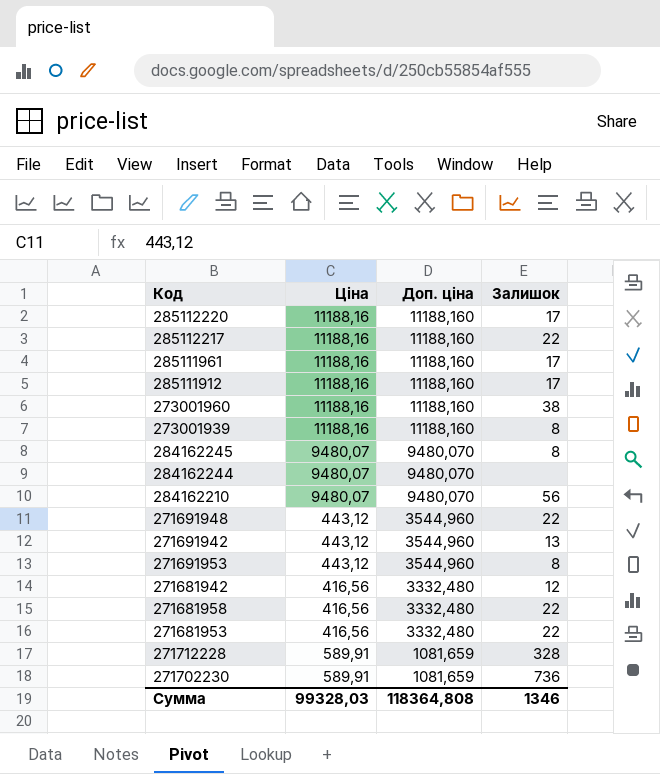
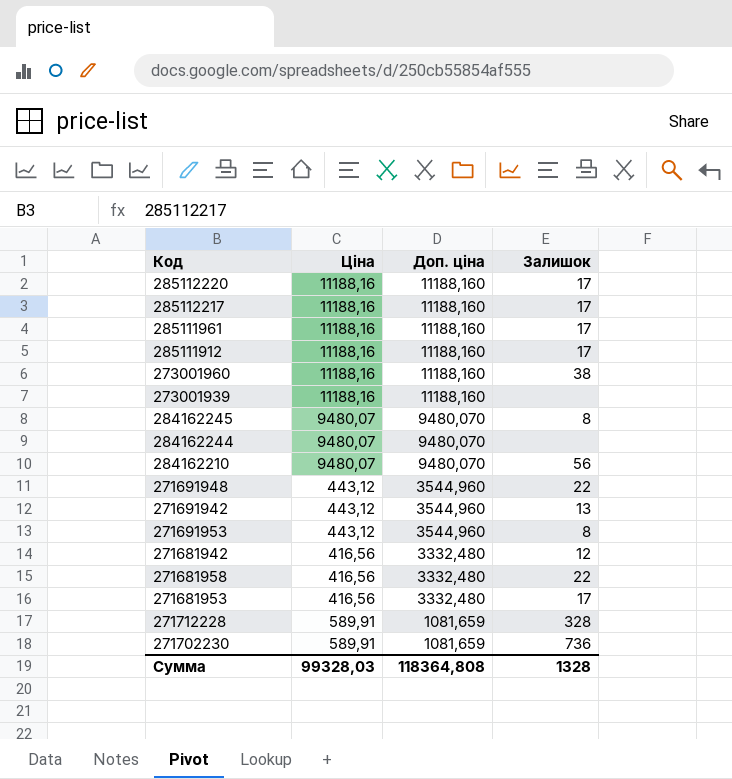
285112217 | Залишок: 22 -> 17
273001939 | Залишок: 8 -> none
271681953 | Залишок: 22 -> 17
Сумма | Залишок: 1346 -> 1328

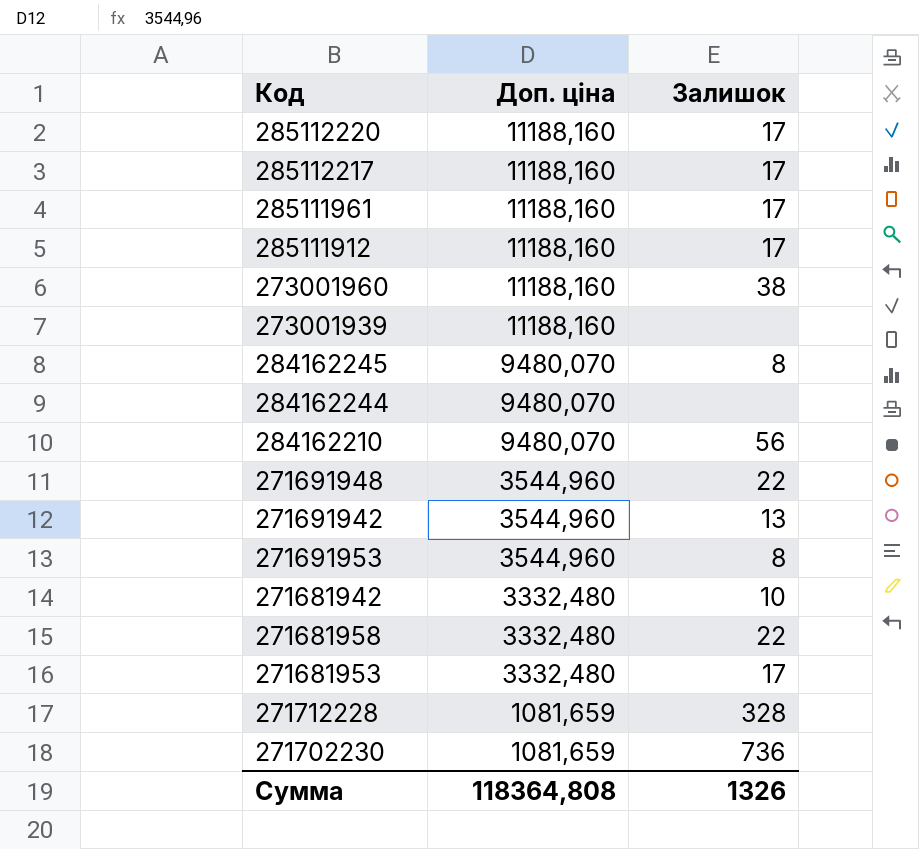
column Ціна | position: 2 -> none
271681942 | Залишок: 12 -> 10
Сумма | Залишок: 1328 -> 1326

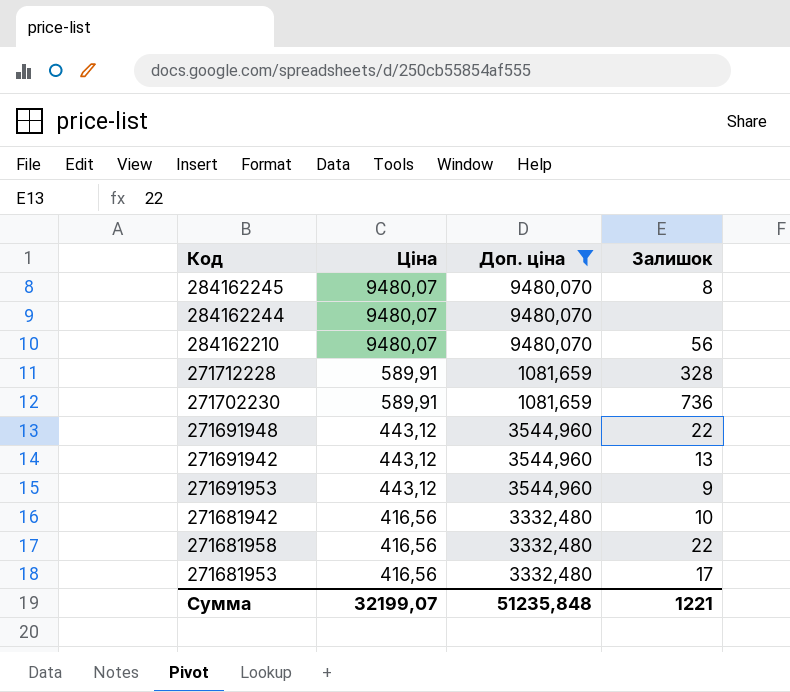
filter: none -> Доп. ціна != 11188,160
row order: Доп. ціна descending -> Ціна descending
column Ціна | position: none -> 2
271691953 | Залишок: 8 -> 9
Сумма | Доп. ціна: 118364,808 -> 51235,848
Сумма | Залишок: 1326 -> 1221

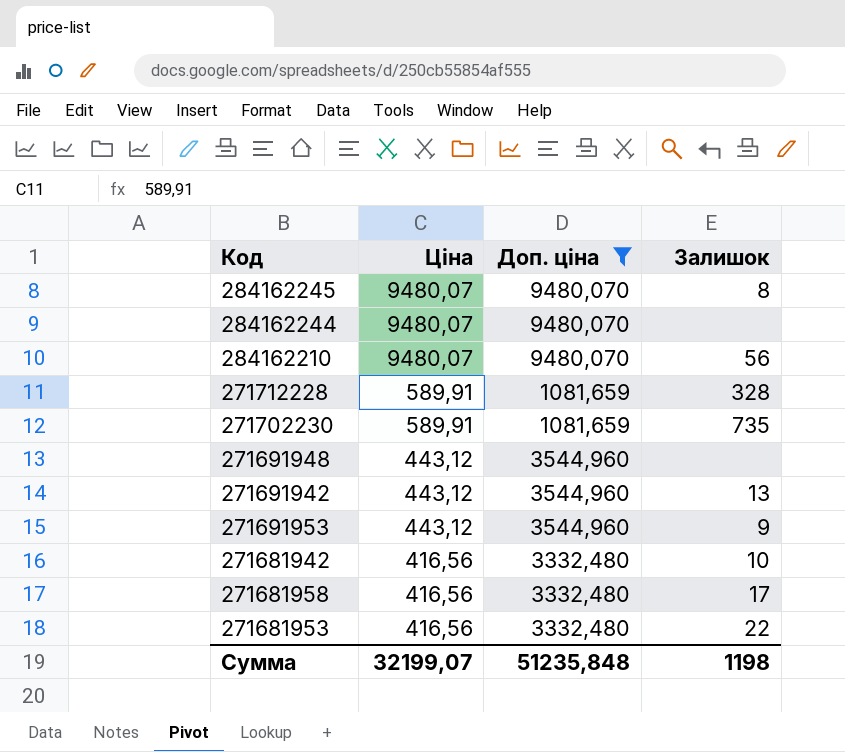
271702230 | Залишок: 736 -> 735
271691948 | Залишок: 22 -> none
271681958 | Залишок: 22 -> 17
271681953 | Залишок: 17 -> 22
Сумма | Залишок: 1221 -> 1198

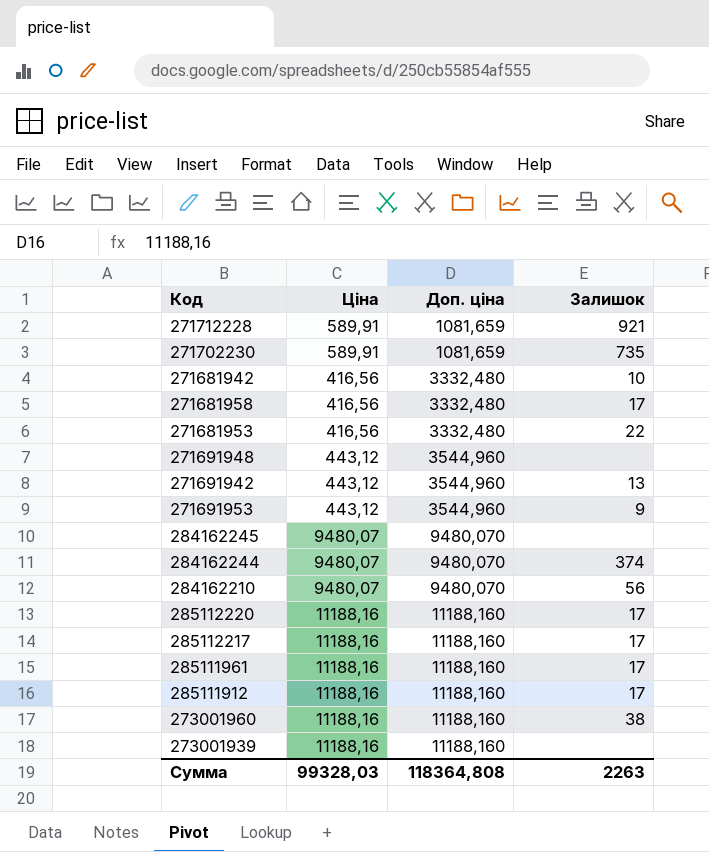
filter: Доп. ціна != 11188,160 -> none
row order: Ціна descending -> Доп. ціна ascending
271712228 | Залишок: 328 -> 921
284162245 | Залишок: 8 -> none
284162244 | Залишок: none -> 374
Сумма | Ціна: 32199,07 -> 99328,03
Сумма | Доп. ціна: 51235,848 -> 118364,808
Сумма | Залишок: 1198 -> 2263

